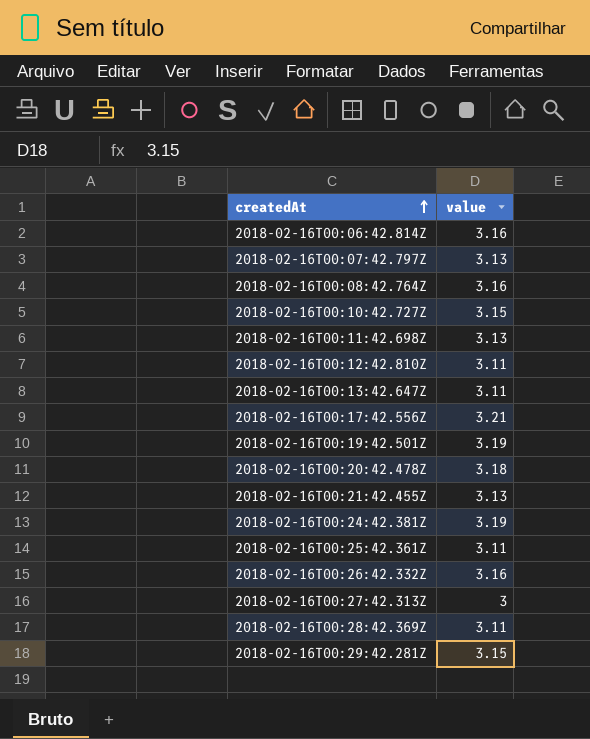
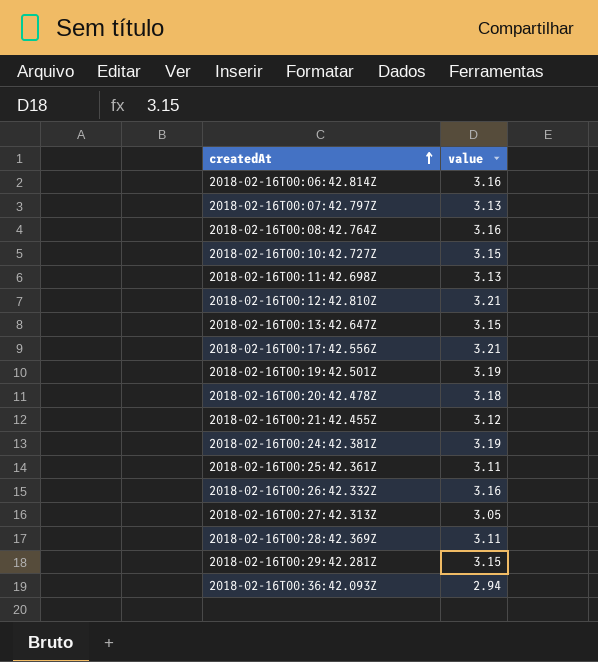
2018-02-16T00:12:42.810Z | value: 3.11 -> 3.21
2018-02-16T00:13:42.647Z | value: 3.11 -> 3.15
2018-02-16T00:21:42.455Z | value: 3.13 -> 3.12
2018-02-16T00:27:42.313Z | value: 3 -> 3.05
row 2018-02-16T00:36:42.093Z: none -> 2.94

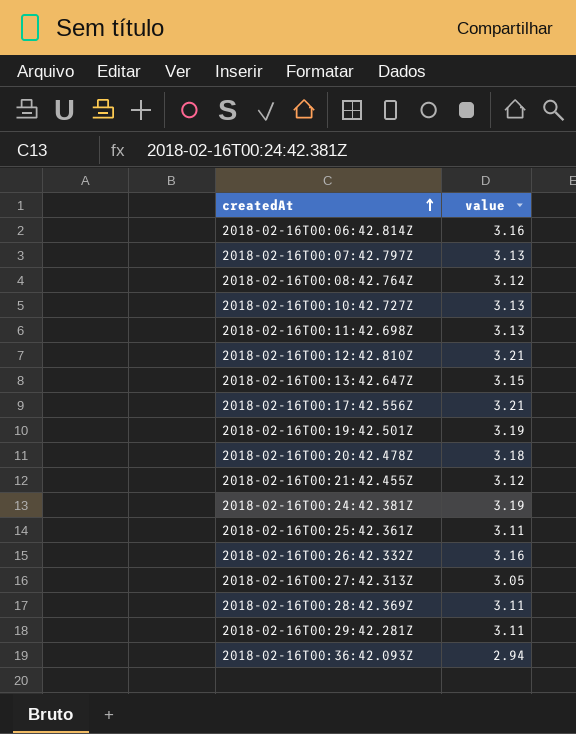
2018-02-16T00:08:42.764Z | value: 3.16 -> 3.12
2018-02-16T00:10:42.727Z | value: 3.15 -> 3.13
2018-02-16T00:29:42.281Z | value: 3.15 -> 3.11

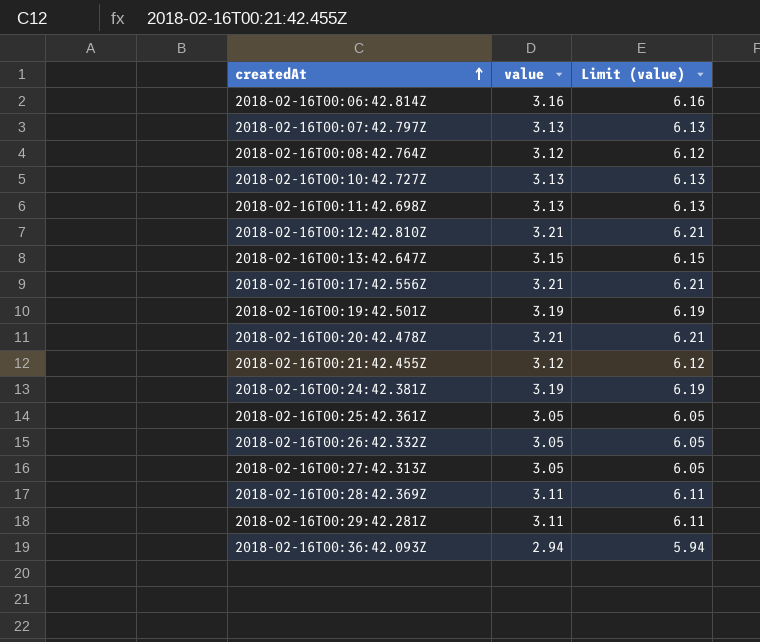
column Limit (value) | formula: none -> [value] + 3
2018-02-16T00:20:42.478Z | value: 3.18 -> 3.21
2018-02-16T00:25:42.361Z | value: 3.11 -> 3.05
2018-02-16T00:26:42.332Z | value: 3.16 -> 3.05

